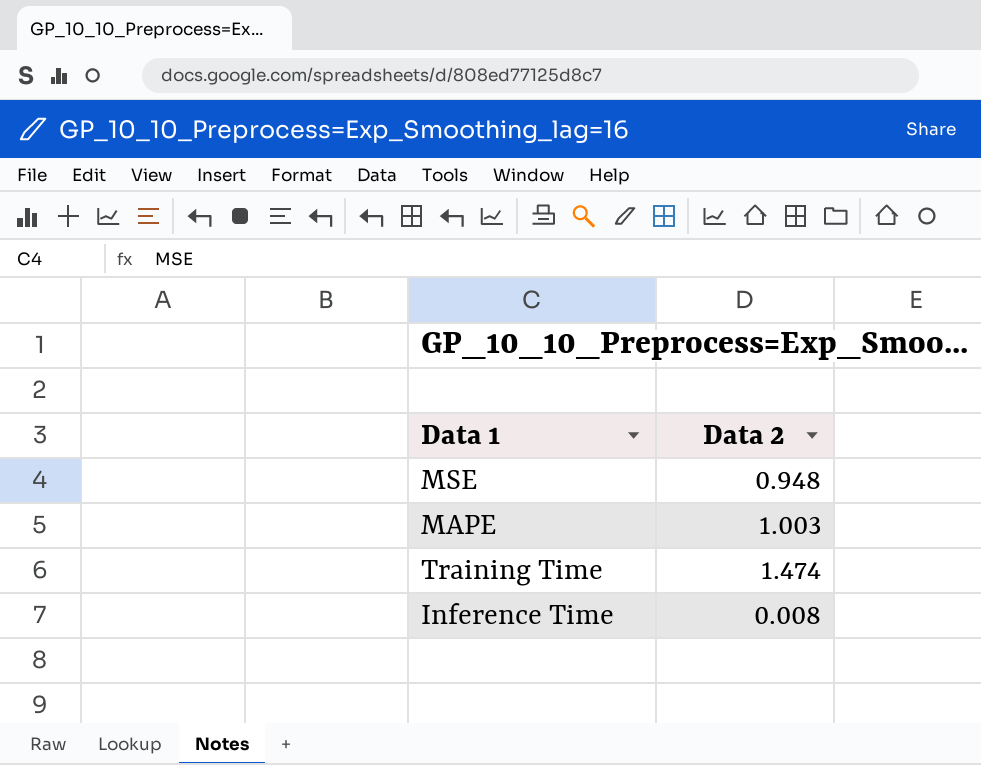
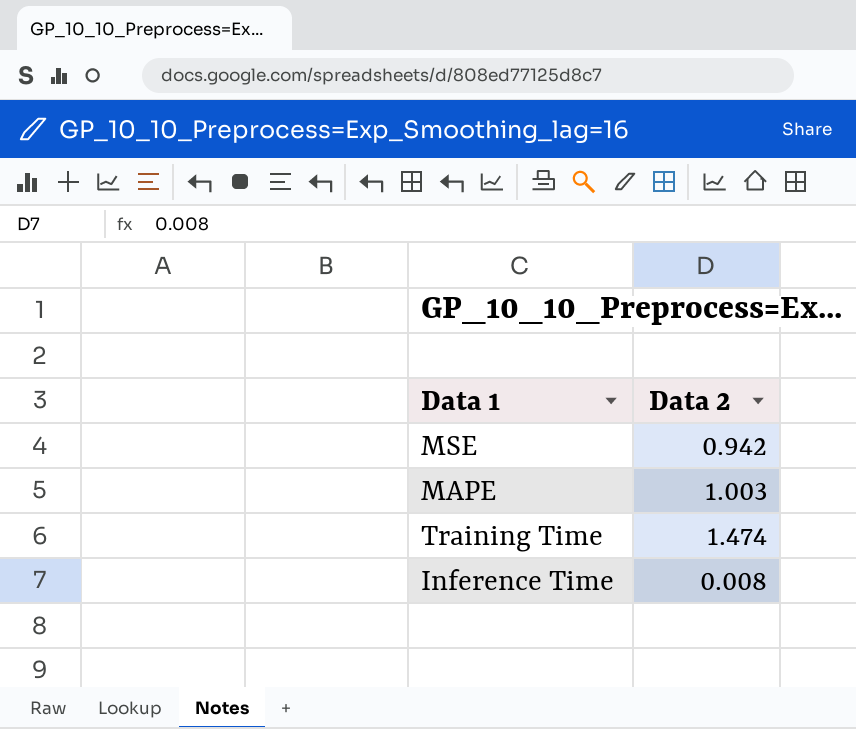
MSE | Data 2: 0.948 -> 0.942

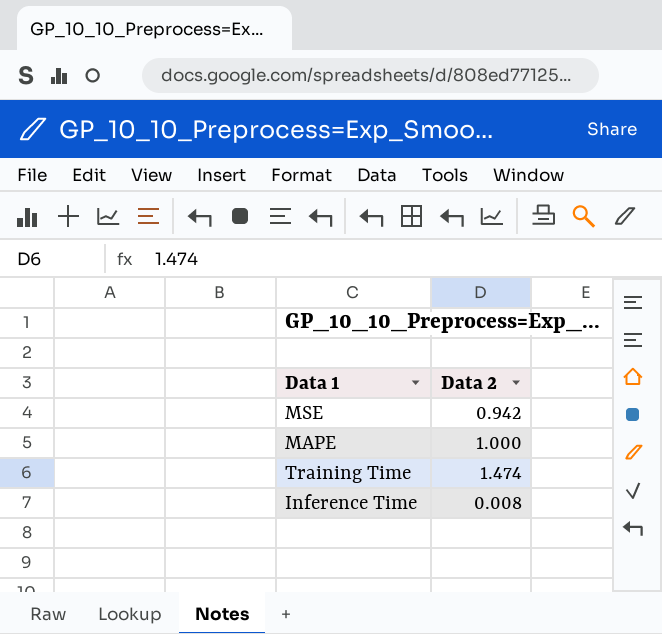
MAPE | Data 2: 1.003 -> 1.000

